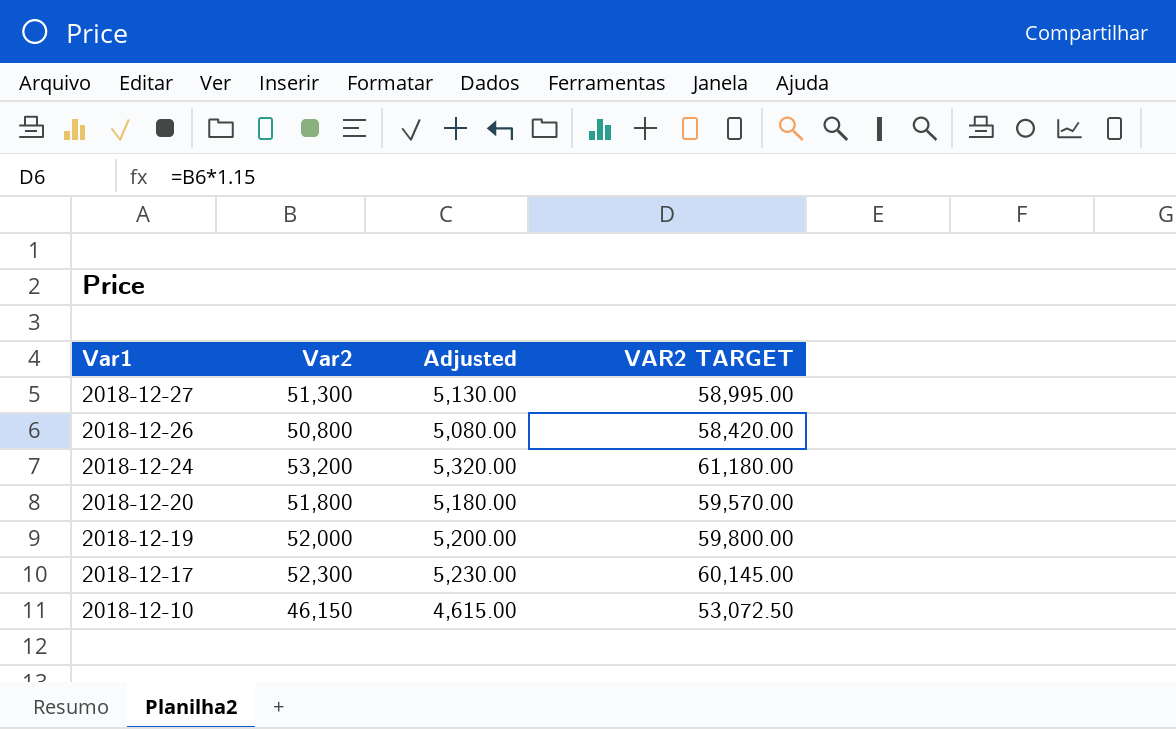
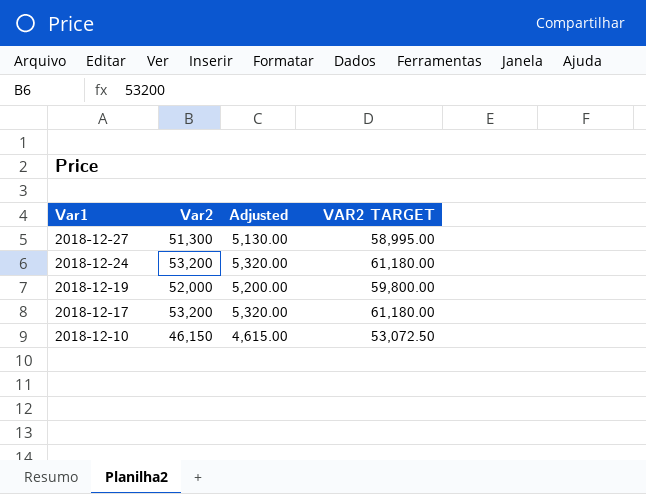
row 2018-12-26: 50,800 | 5,080.00 | 58,420.00 -> none
row 2018-12-20: 51,800 | 5,180.00 | 59,570.00 -> none
2018-12-17 | Var2: 52,300 -> 53,200
2018-12-17 | Adjusted: 5,230.00 -> 5,320.00
2018-12-17 | VAR2 TARGET: 60,145.00 -> 61,180.00

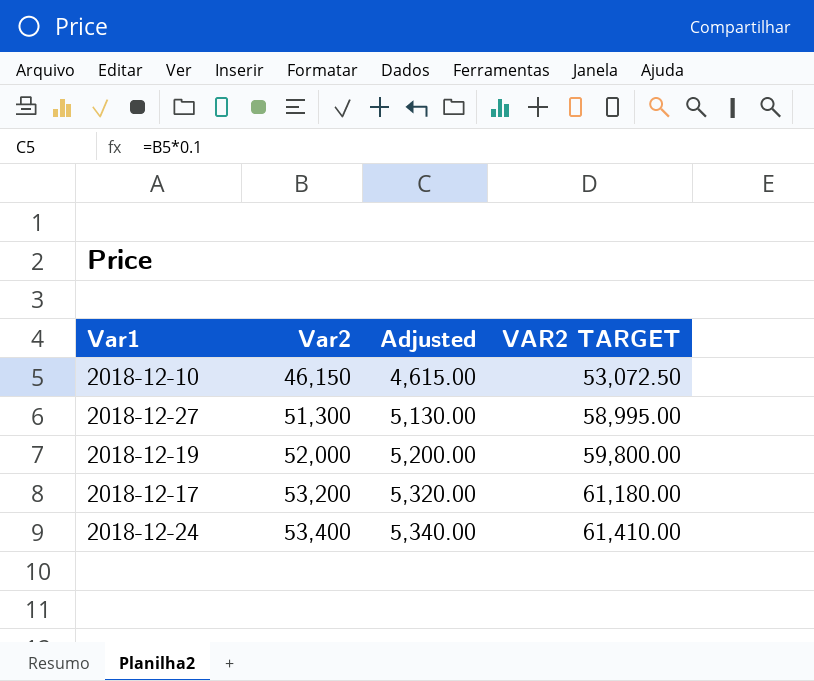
row order: Var1 descending -> Var2 ascending
2018-12-24 | Var2: 53,200 -> 53,400
2018-12-24 | Adjusted: 5,320.00 -> 5,340.00
2018-12-24 | VAR2 TARGET: 61,180.00 -> 61,410.00

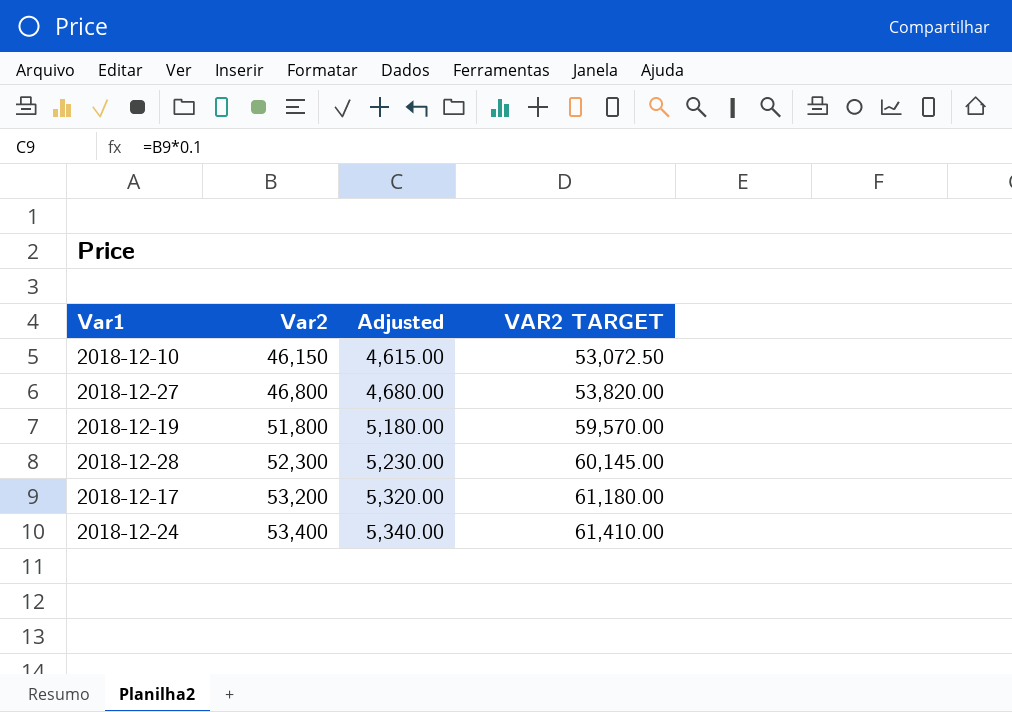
2018-12-27 | Var2: 51,300 -> 46,800
2018-12-27 | Adjusted: 5,130.00 -> 4,680.00
2018-12-27 | VAR2 TARGET: 58,995.00 -> 53,820.00
2018-12-19 | Var2: 52,000 -> 51,800
2018-12-19 | Adjusted: 5,200.00 -> 5,180.00
2018-12-19 | VAR2 TARGET: 59,800.00 -> 59,570.00
row 2018-12-28: none -> 52,300 | 5,230.00 | 60,145.00

